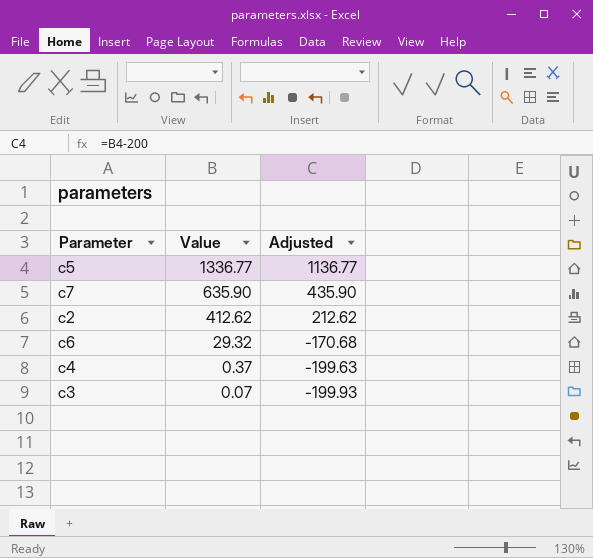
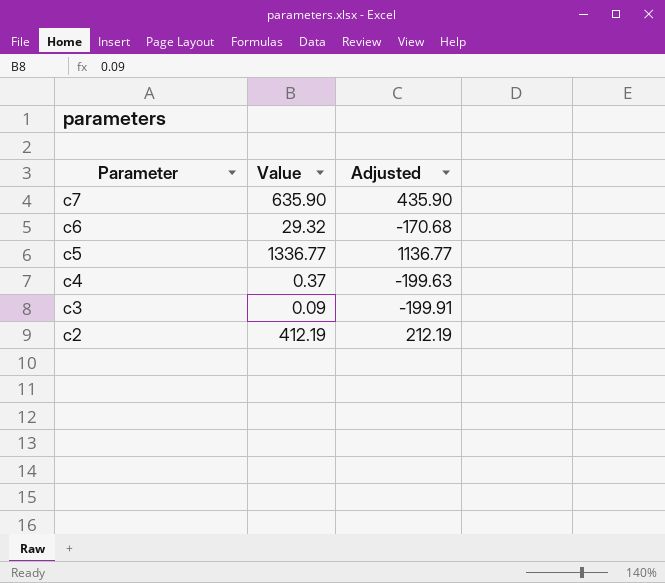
row order: Value descending -> Parameter descending
c3 | Value: 0.07 -> 0.09
c3 | Adjusted: -199.93 -> -199.91
c2 | Value: 412.62 -> 412.19
c2 | Adjusted: 212.62 -> 212.19

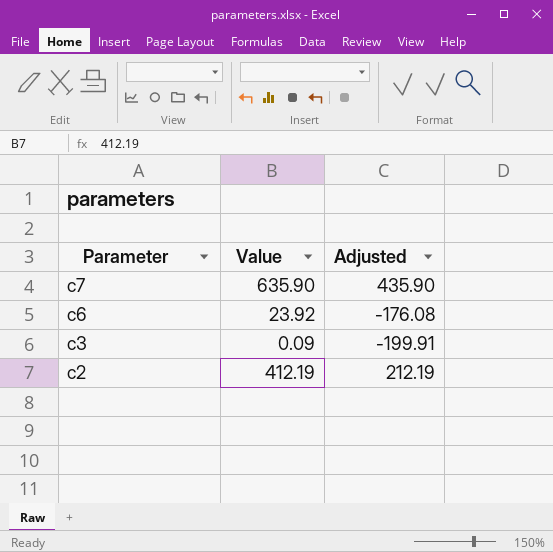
row c5: 1336.77 | 1136.77 -> none
row c4: 0.37 | -199.63 -> none
c6 | Value: 29.32 -> 23.92
c6 | Adjusted: -170.68 -> -176.08

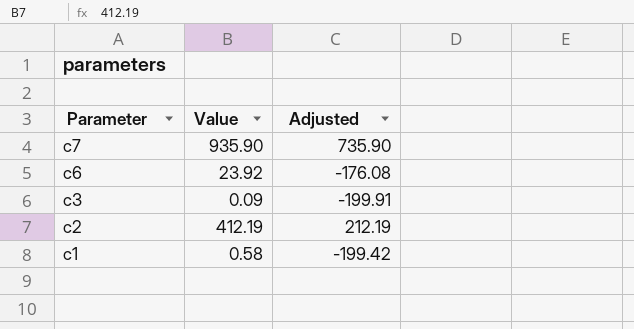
c7 | Value: 635.90 -> 935.90
c7 | Adjusted: 435.90 -> 735.90
row c1: none -> 0.58 | -199.42

